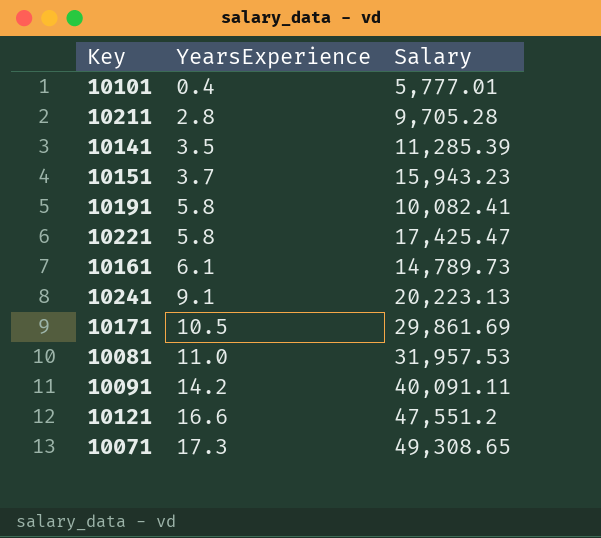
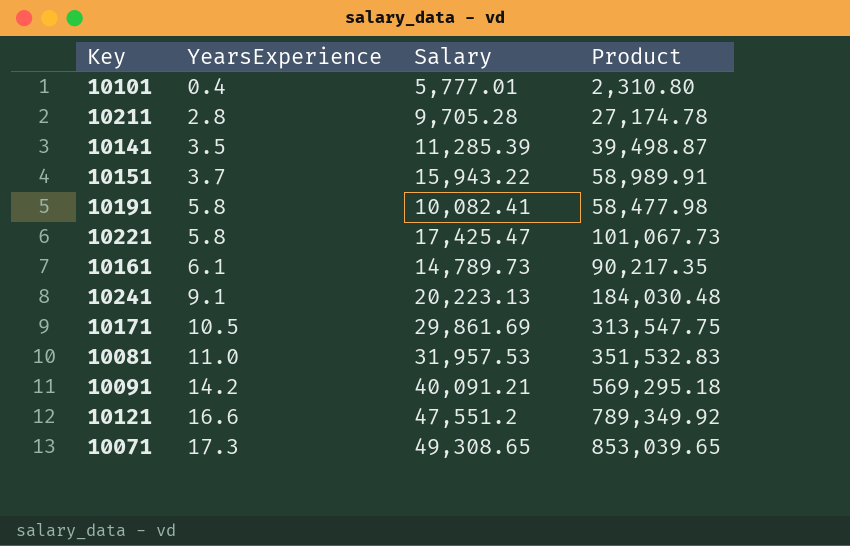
column Product | formula: none -> [YearsExperience] * [Salary]
10151 | Salary: 15,943.23 -> 15,943.22
10091 | Salary: 40,091.11 -> 40,091.21

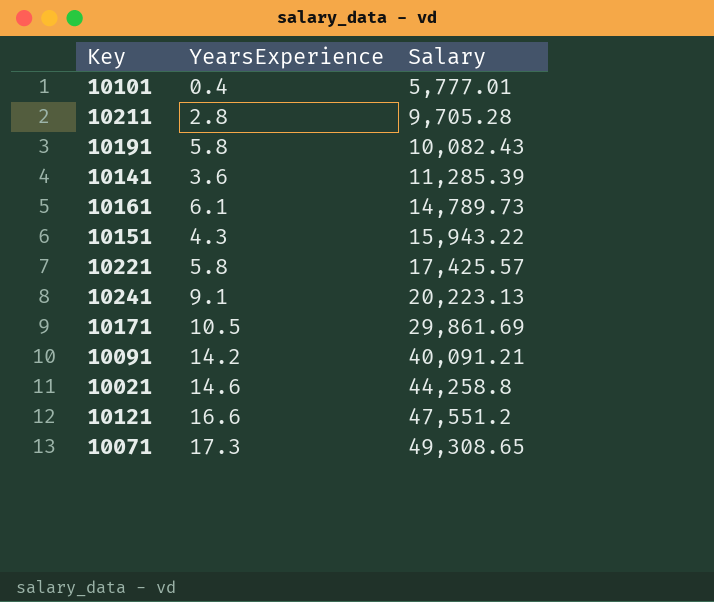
row order: YearsExperience ascending -> Salary ascending
column Product | formula: [YearsExperience] * [Salary] -> none
row 10081: 11.0 | 31,957.53 | 351,532.83 -> none
10191 | Salary: 10,082.41 -> 10,082.43
10141 | YearsExperience: 3.5 -> 3.6
10151 | YearsExperience: 3.7 -> 4.3
10221 | Salary: 17,425.47 -> 17,425.57
row 10021: none -> 14.6 | 44,258.8

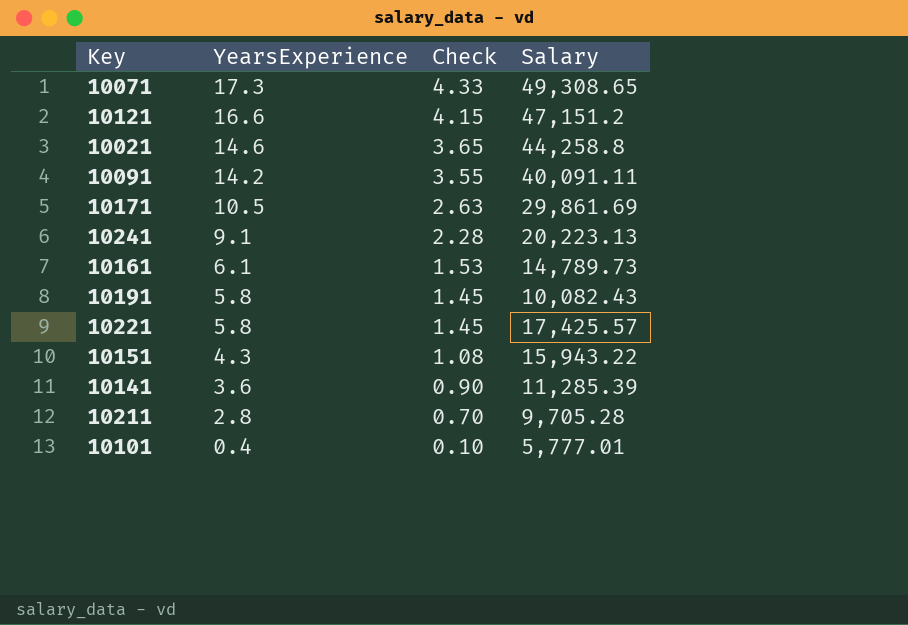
row order: Salary ascending -> YearsExperience descending
column Check | formula: none -> [YearsExperience] * 0.25
10121 | Salary: 47,551.2 -> 47,151.2
10091 | Salary: 40,091.21 -> 40,091.11

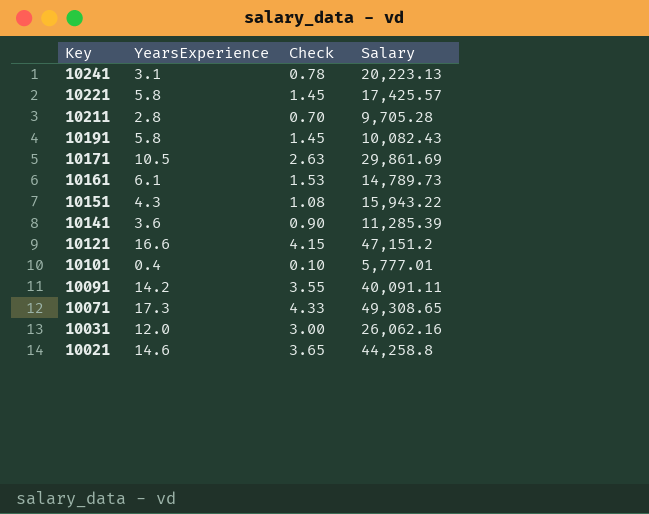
row order: YearsExperience descending -> Key descending
10241 | YearsExperience: 9.1 -> 3.1
10241 | Check: 2.28 -> 0.78
row 10031: none -> 12.0 | 3.00 | 26,062.16

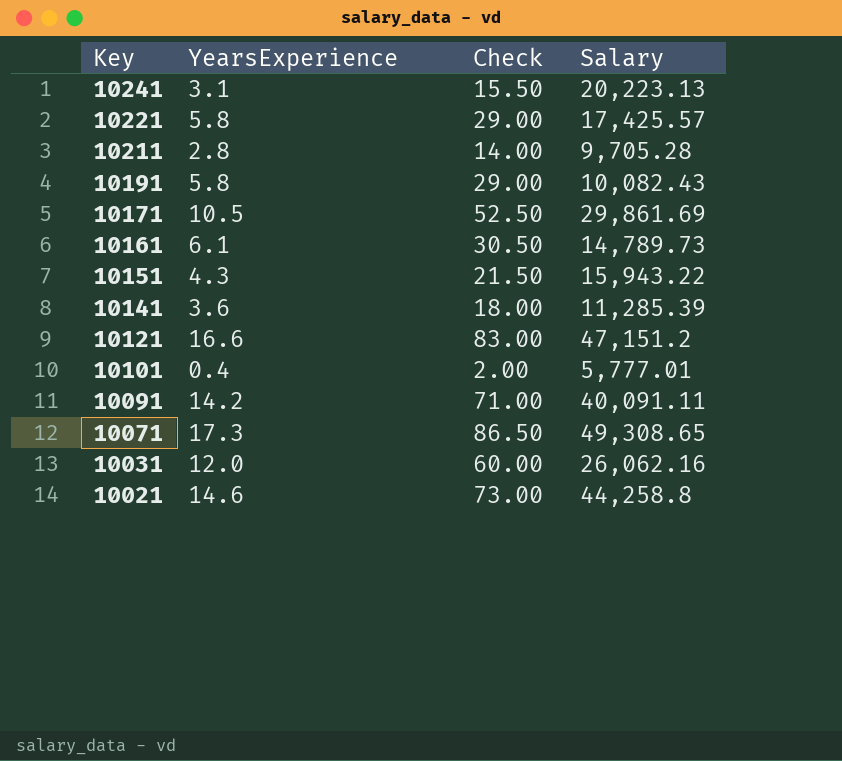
column Check | formula: [YearsExperience] * 0.25 -> [YearsExperience] * 5

